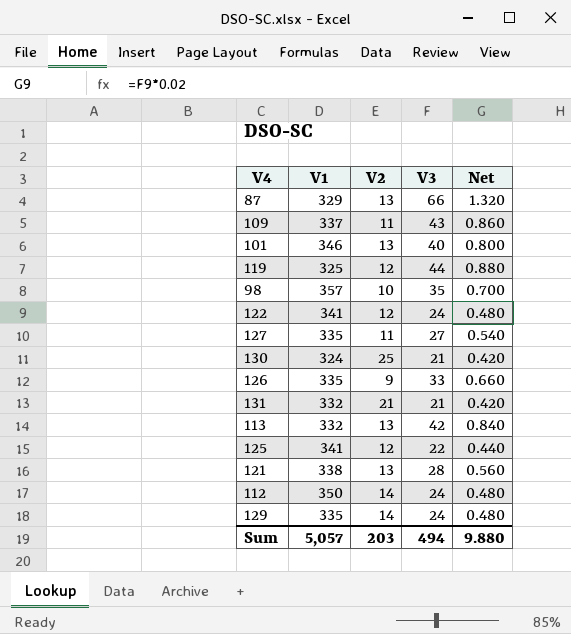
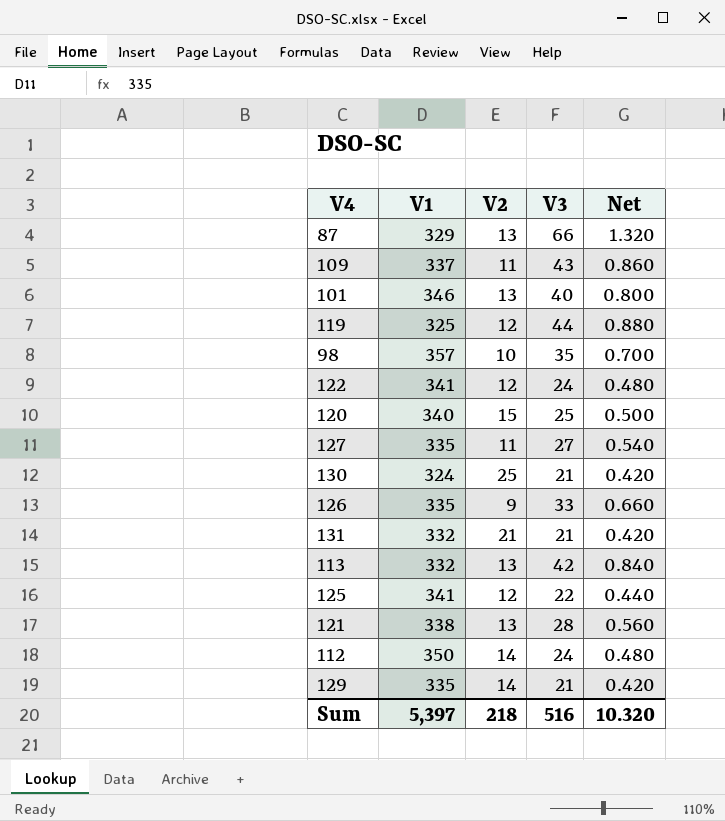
row 120: none -> 340 | 15 | 25 | 0.500
129 | V3: 24 -> 21
129 | Net: 0.480 -> 0.420
Sum | V1: 5,057 -> 5,397
Sum | V2: 203 -> 218
Sum | V3: 494 -> 516
Sum | Net: 9.880 -> 10.320

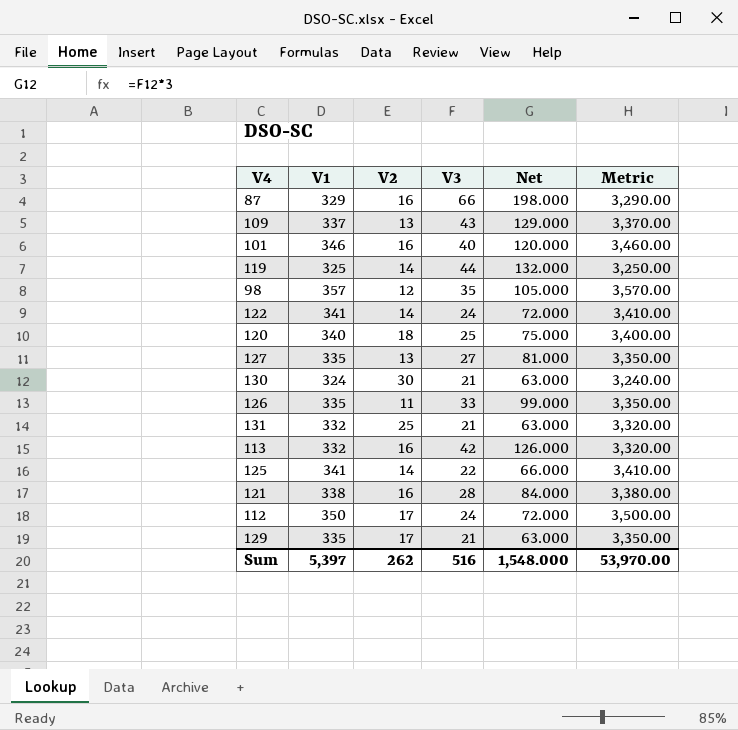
column Net | formula: [V3] * 0.02 -> [V3] * 3
column Metric | formula: none -> [V1] * 10
87 | V2: 13 -> 16
109 | V2: 11 -> 13
101 | V2: 13 -> 16
119 | V2: 12 -> 14
98 | V2: 10 -> 12
122 | V2: 12 -> 14
120 | V2: 15 -> 18
127 | V2: 11 -> 13
130 | V2: 25 -> 30
126 | V2: 9 -> 11
131 | V2: 21 -> 25
113 | V2: 13 -> 16
125 | V2: 12 -> 14
121 | V2: 13 -> 16
112 | V2: 14 -> 17
129 | V2: 14 -> 17
Sum | V2: 218 -> 262
Sum | Net: 10.320 -> 1,548.000

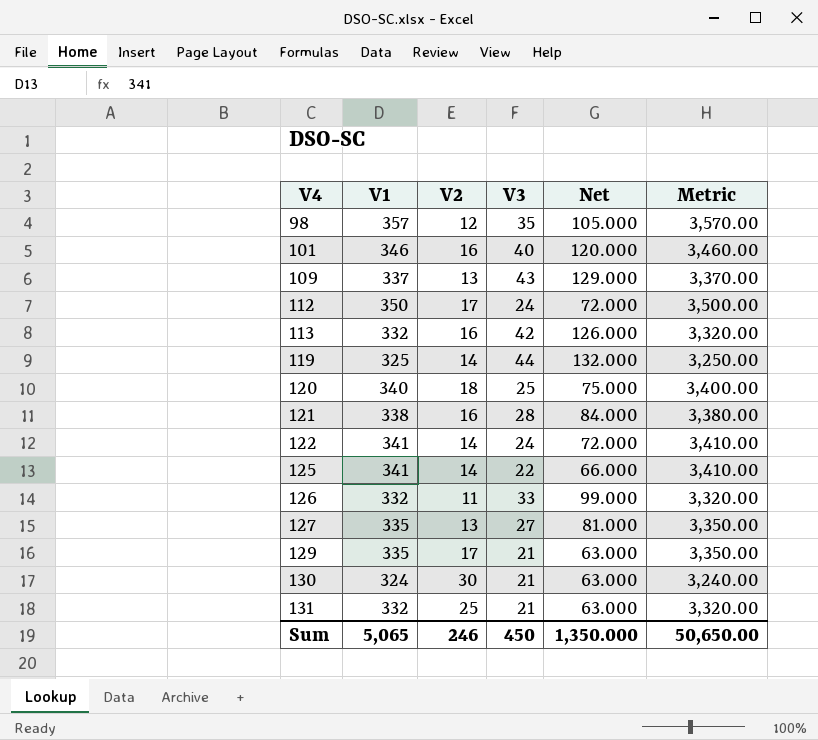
row order: none -> V4 ascending
row 87: 329 | 16 | 66 | 198.000 | 3,290.00 -> none
126 | V1: 335 -> 332
126 | Metric: 3,350.00 -> 3,320.00
Sum | V1: 5,397 -> 5,065
Sum | V2: 262 -> 246
Sum | V3: 516 -> 450
Sum | Net: 1,548.000 -> 1,350.000
Sum | Metric: 53,970.00 -> 50,650.00

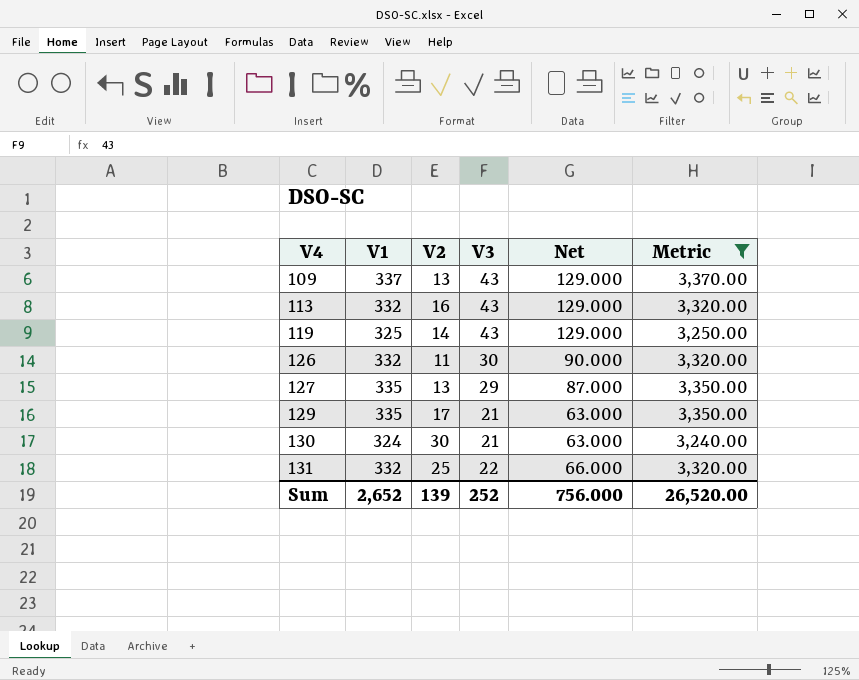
filter: none -> Metric <= 3,370.00
113 | V3: 42 -> 43
113 | Net: 126.000 -> 129.000
119 | V3: 44 -> 43
119 | Net: 132.000 -> 129.000
126 | V3: 33 -> 30
126 | Net: 99.000 -> 90.000
127 | V3: 27 -> 29
127 | Net: 81.000 -> 87.000
131 | V3: 21 -> 22
131 | Net: 63.000 -> 66.000
Sum | V1: 5,065 -> 2,652
Sum | V2: 246 -> 139
Sum | V3: 450 -> 252
Sum | Net: 1,350.000 -> 756.000
Sum | Metric: 50,650.00 -> 26,520.00

